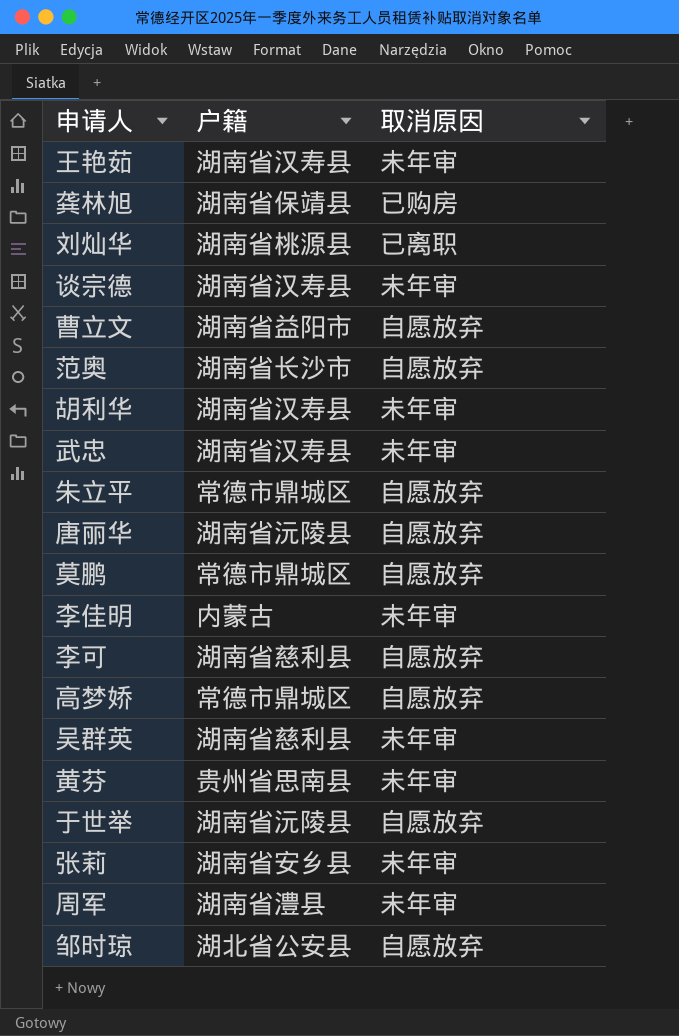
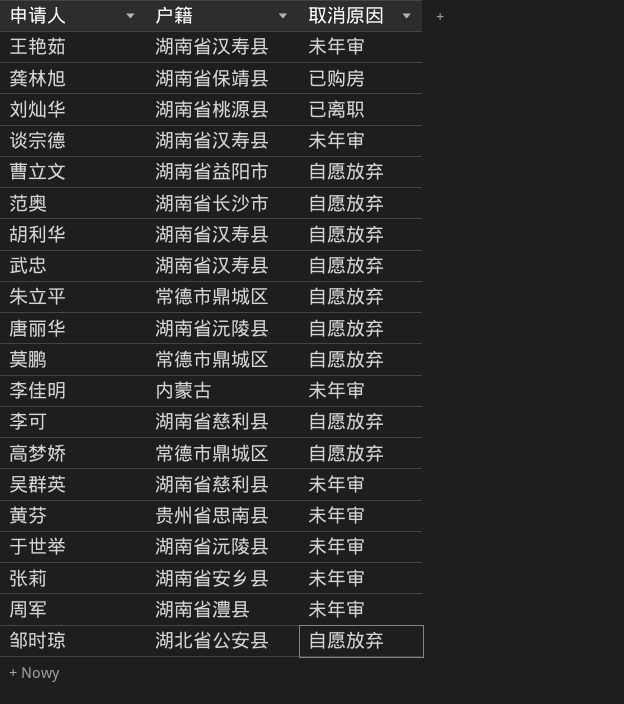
胡利华 | 取消原因: 未年审 -> 自愿放弃
武忠 | 取消原因: 未年审 -> 自愿放弃
于世举 | 取消原因: 自愿放弃 -> 未年审

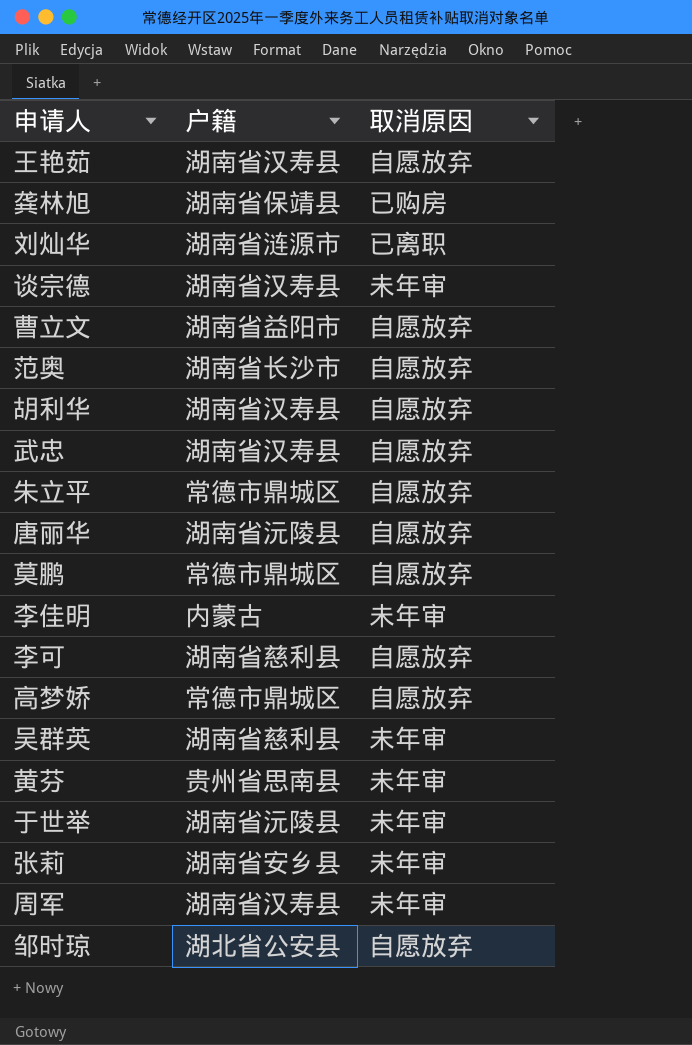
王艳茹 | 取消原因: 未年审 -> 自愿放弃
刘灿华 | 户籍: 湖南省桃源县 -> 湖南省涟源市
周军 | 户籍: 湖南省澧县 -> 湖南省汉寿县

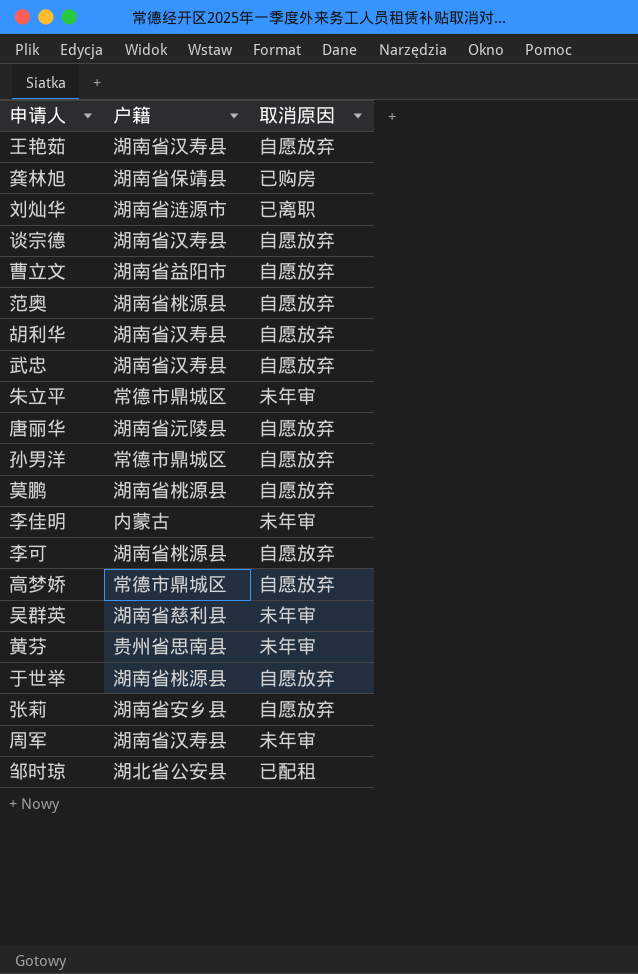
谈宗德 | 取消原因: 未年审 -> 自愿放弃
范奥 | 户籍: 湖南省长沙市 -> 湖南省桃源县
朱立平 | 取消原因: 自愿放弃 -> 未年审
row 孙男洋: none -> 常德市鼎城区 | 自愿放弃
莫鹏 | 户籍: 常德市鼎城区 -> 湖南省桃源县
李可 | 户籍: 湖南省慈利县 -> 湖南省桃源县
于世举 | 户籍: 湖南省沅陵县 -> 湖南省桃源县
于世举 | 取消原因: 未年审 -> 自愿放弃
张莉 | 取消原因: 未年审 -> 自愿放弃
邹时琼 | 取消原因: 自愿放弃 -> 已配租

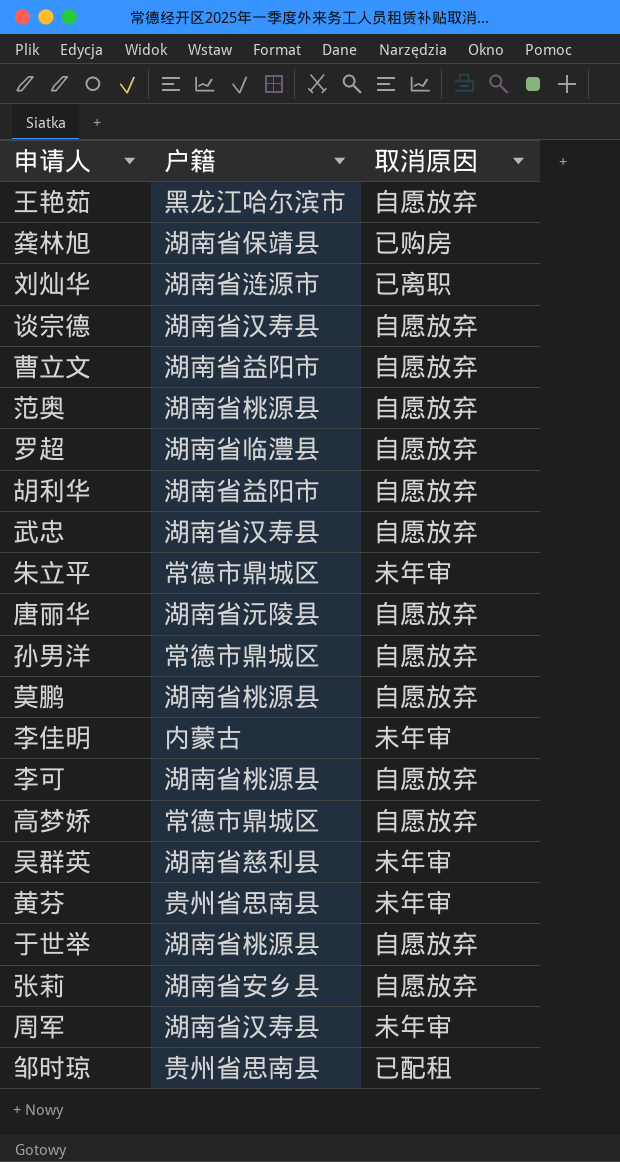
王艳茹 | 户籍: 湖南省汉寿县 -> 黑龙江哈尔滨市
row 罗超: none -> 湖南省临澧县 | 自愿放弃
胡利华 | 户籍: 湖南省汉寿县 -> 湖南省益阳市
邹时琼 | 户籍: 湖北省公安县 -> 贵州省思南县

